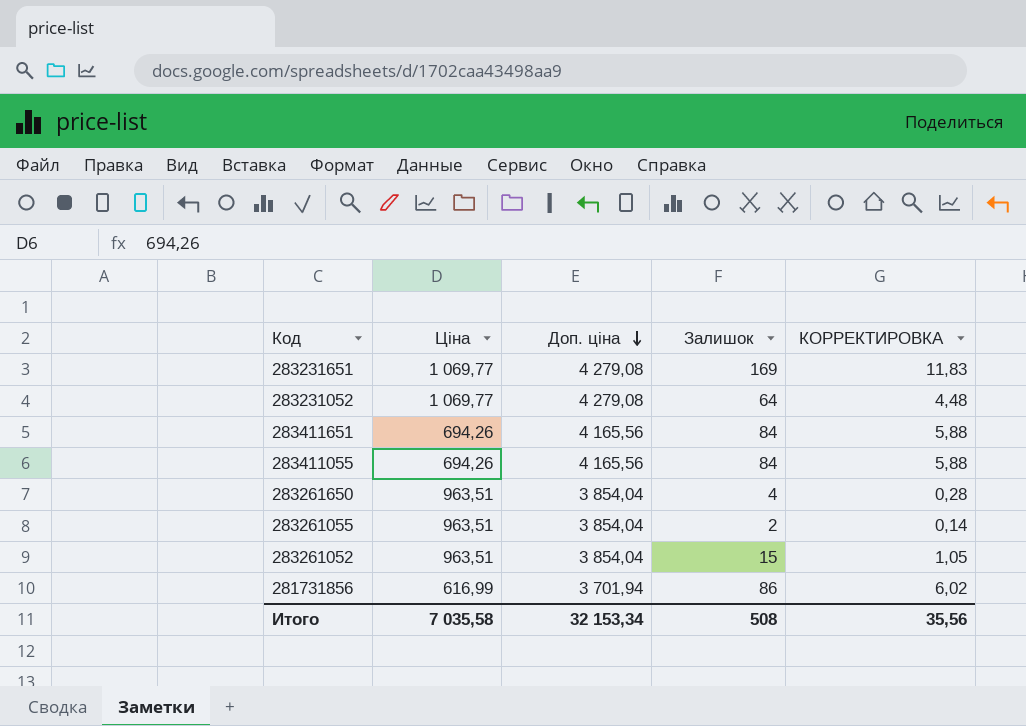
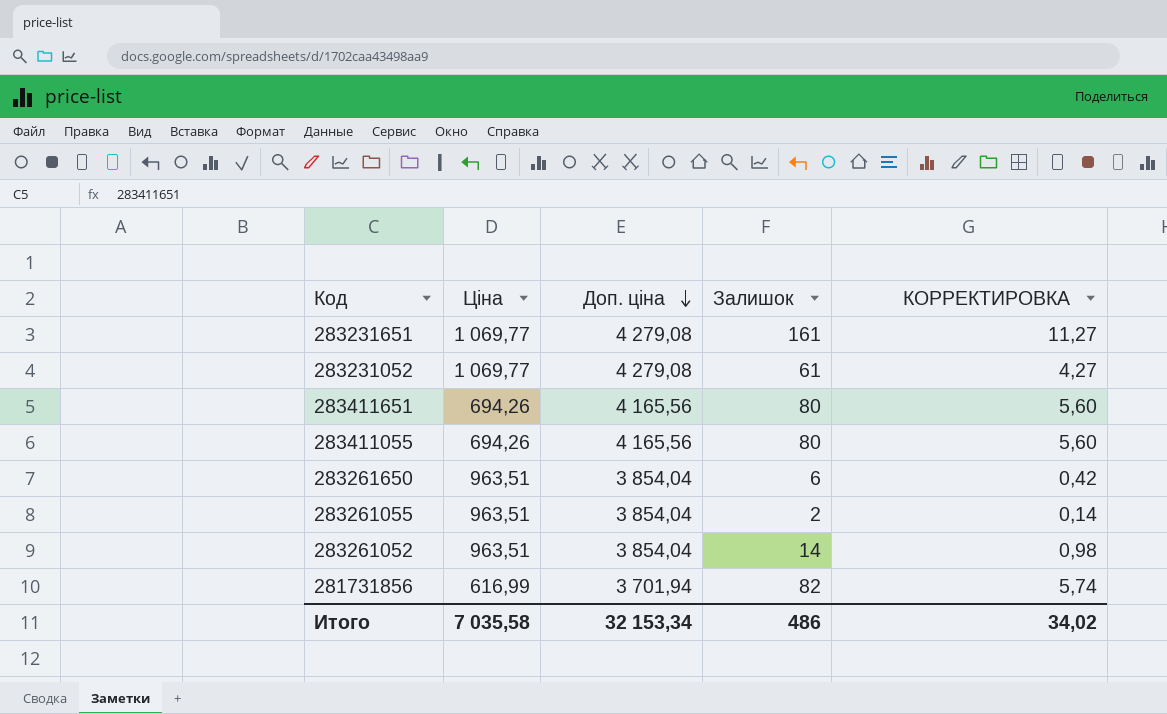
283231651 | Залишок: 169 -> 161
283231651 | КОРРЕКТИРОВКА: 11,83 -> 11,27
283231052 | Залишок: 64 -> 61
283231052 | КОРРЕКТИРОВКА: 4,48 -> 4,27
283411651 | Залишок: 84 -> 80
283411651 | КОРРЕКТИРОВКА: 5,88 -> 5,60
283411055 | Залишок: 84 -> 80
283411055 | КОРРЕКТИРОВКА: 5,88 -> 5,60
283261650 | Залишок: 4 -> 6
283261650 | КОРРЕКТИРОВКА: 0,28 -> 0,42
283261052 | Залишок: 15 -> 14
283261052 | КОРРЕКТИРОВКА: 1,05 -> 0,98
281731856 | Залишок: 86 -> 82
281731856 | КОРРЕКТИРОВКА: 6,02 -> 5,74
Итого | Залишок: 508 -> 486
Итого | КОРРЕКТИРОВКА: 35,56 -> 34,02

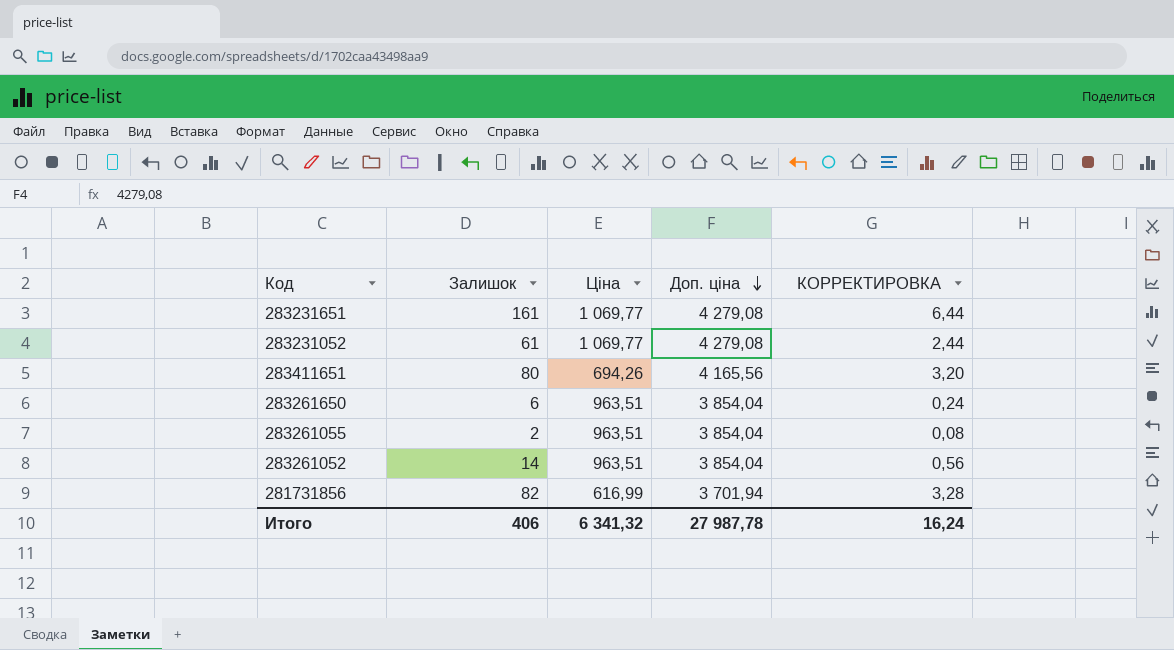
column Залишок | position: 4 -> 2
column КОРРЕКТИРОВКА | formula: [Залишок] * 0,07 -> [Залишок] * 0,04
row 283411055: 694,26 | 4 165,56 | 80 | 5,60 -> none
Итого | Залишок: 486 -> 406
Итого | Ціна: 7 035,58 -> 6 341,32
Итого | Доп. ціна: 32 153,34 -> 27 987,78
Итого | КОРРЕКТИРОВКА: 34,02 -> 16,24

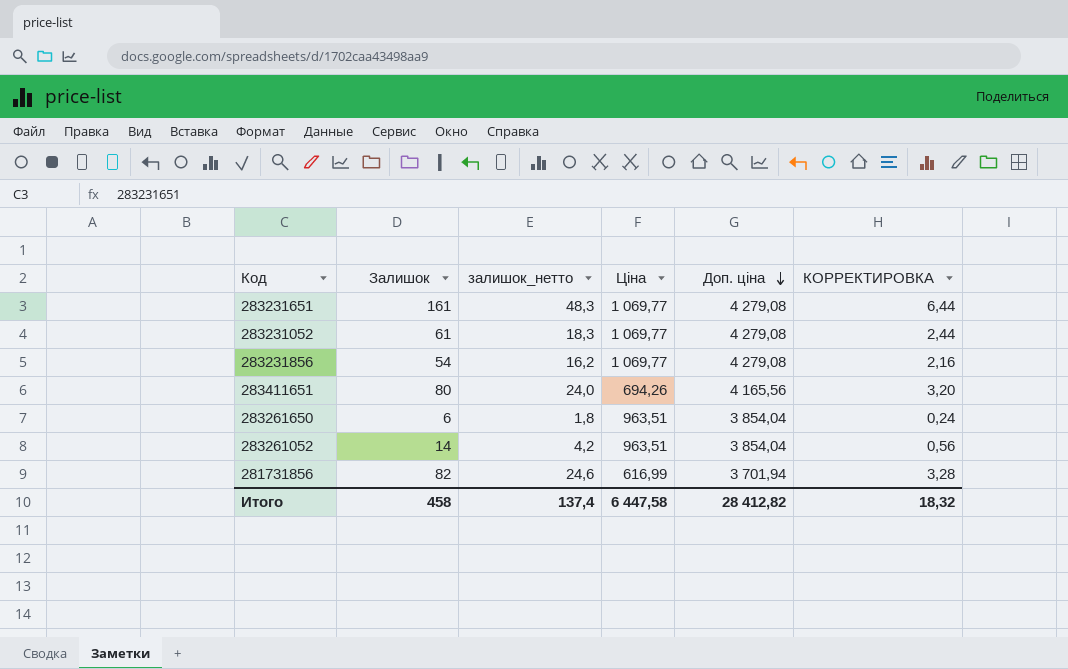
column залишок_нетто | formula: none -> [Залишок] * 0,3
row 283261055: 2 | 963,51 | 3 854,04 | 0,08 -> none
row 283231856: none -> 54 | 16,2 | 1 069,77 | 4 279,08 | 2,16
Итого | Залишок: 406 -> 458
Итого | Ціна: 6 341,32 -> 6 447,58
Итого | Доп. ціна: 27 987,78 -> 28 412,82
Итого | КОРРЕКТИРОВКА: 16,24 -> 18,32

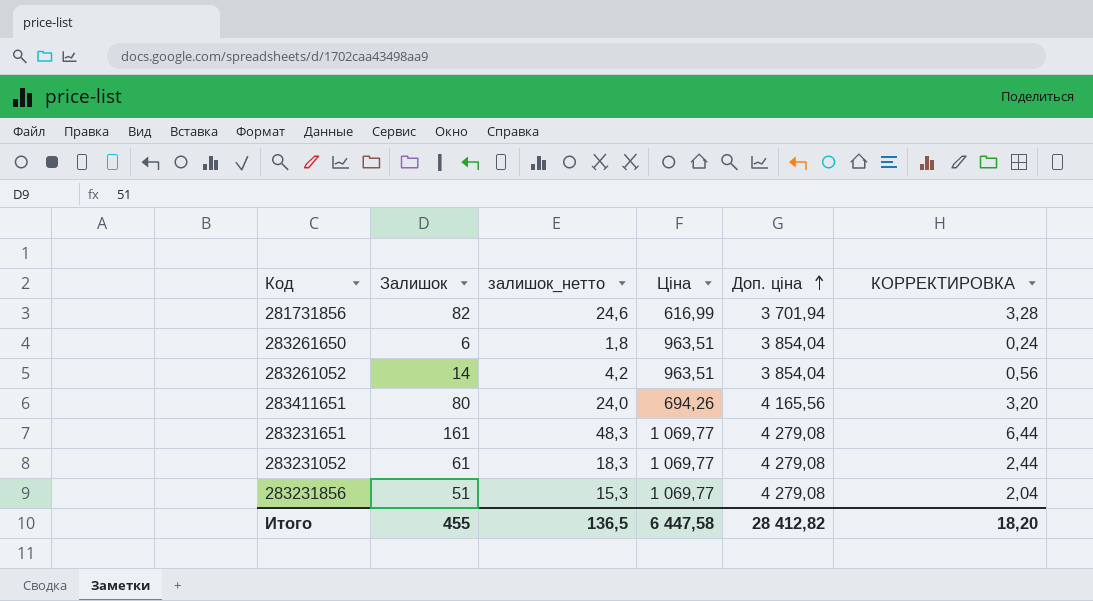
row order: Доп. ціна descending -> Доп. ціна ascending
283231856 | Залишок: 54 -> 51
283231856 | залишок_нетто: 16,2 -> 15,3
283231856 | КОРРЕКТИРОВКА: 2,16 -> 2,04
Итого | Залишок: 458 -> 455
Итого | залишок_нетто: 137,4 -> 136,5
Итого | КОРРЕКТИРОВКА: 18,32 -> 18,20

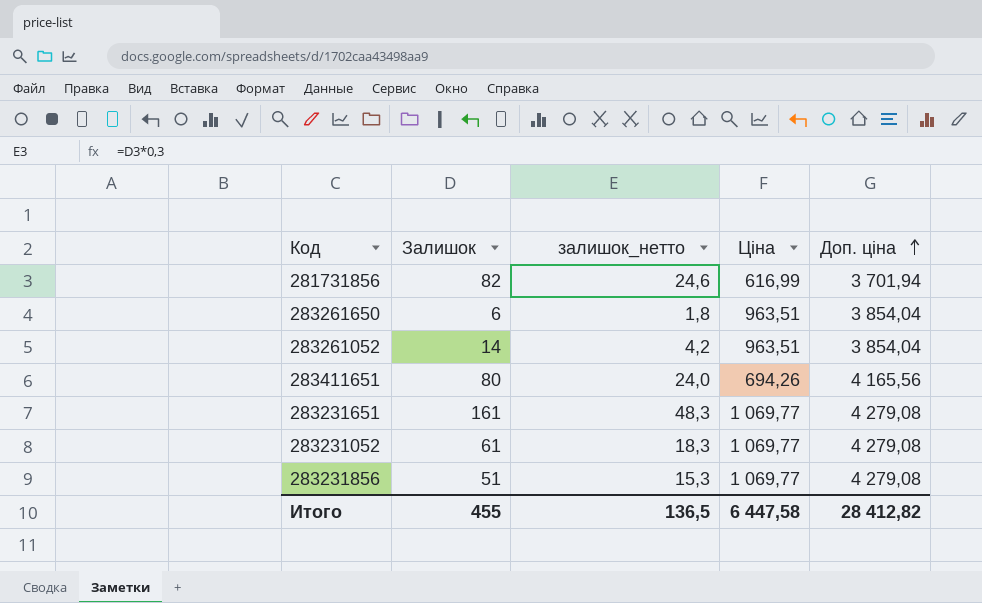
column КОРРЕКТИРОВКА | formula: [Залишок] * 0,04 -> none

